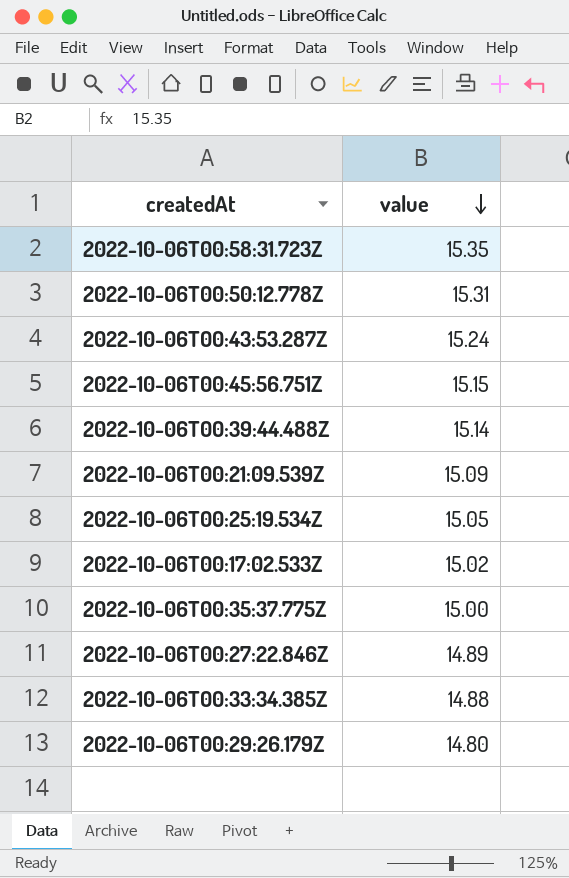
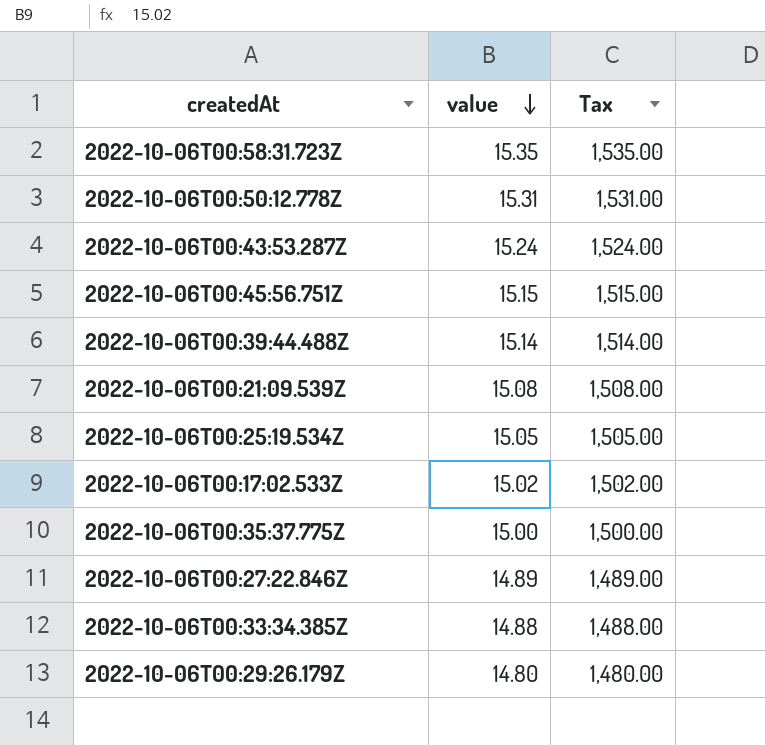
column Tax | formula: none -> [value] * 100
2022-10-06T00:21:09.539Z | value: 15.09 -> 15.08

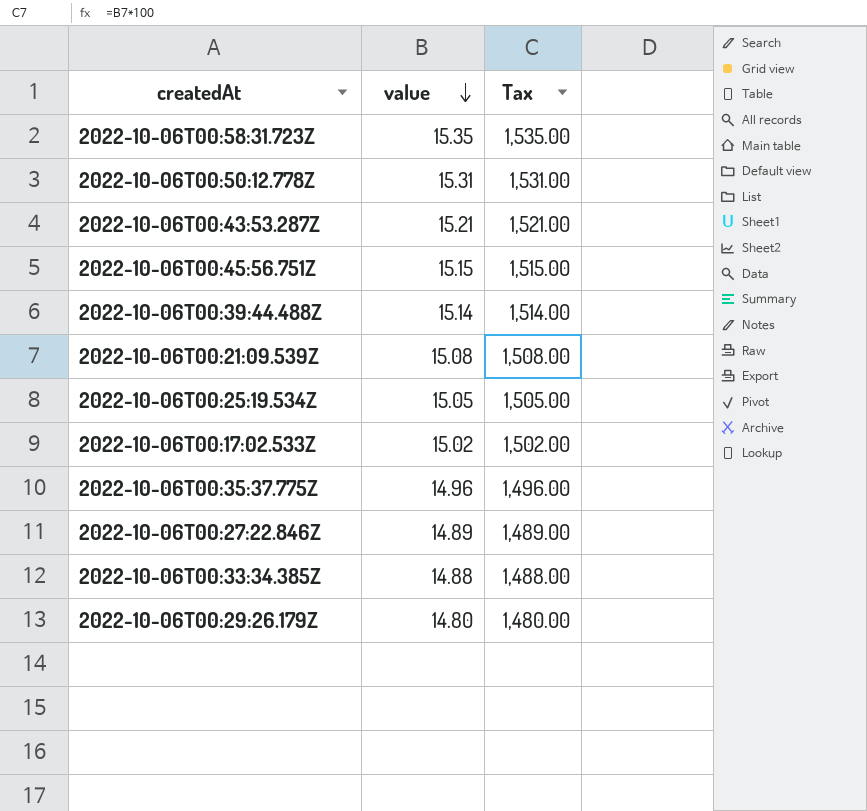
2022-10-06T00:43:53.287Z | value: 15.24 -> 15.21
2022-10-06T00:43:53.287Z | Tax: 1,524.00 -> 1,521.00
2022-10-06T00:35:37.775Z | value: 15.00 -> 14.96
2022-10-06T00:35:37.775Z | Tax: 1,500.00 -> 1,496.00

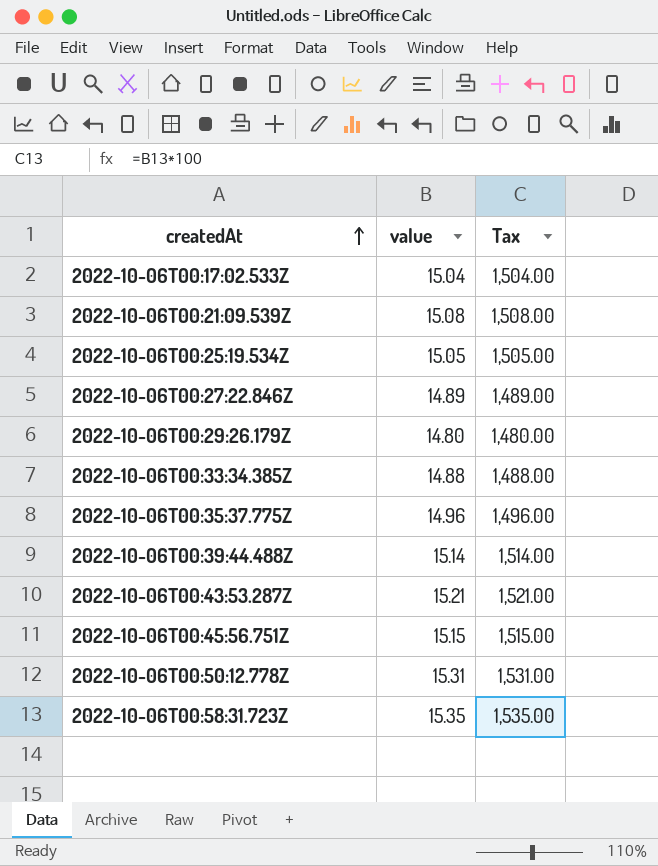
row order: value descending -> createdAt ascending
2022-10-06T00:17:02.533Z | value: 15.02 -> 15.04
2022-10-06T00:17:02.533Z | Tax: 1,502.00 -> 1,504.00

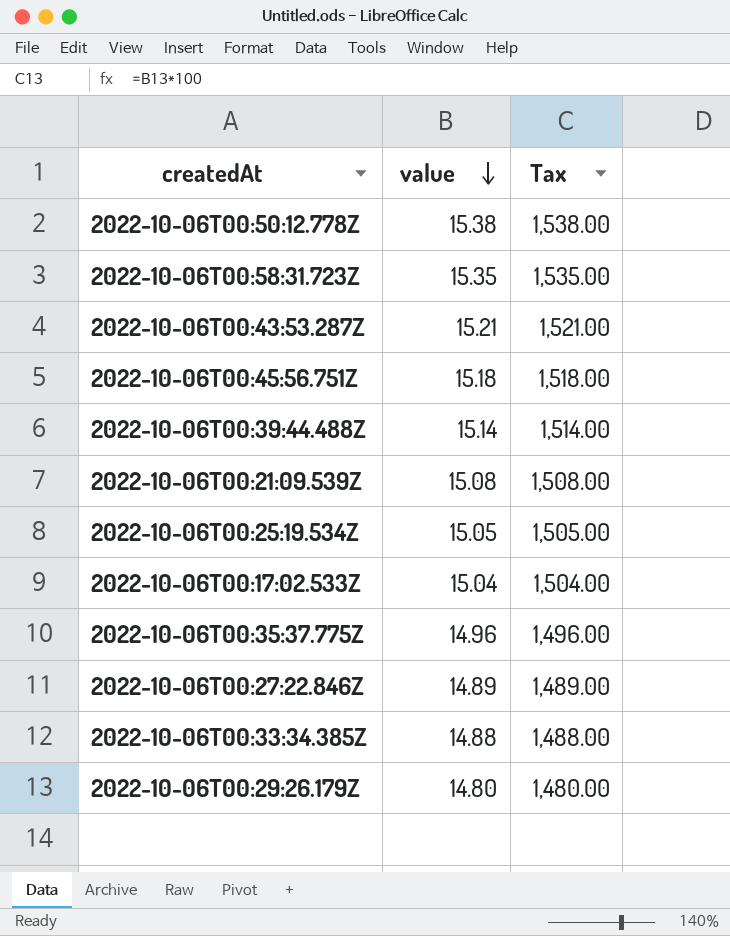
row order: createdAt ascending -> value descending
2022-10-06T00:50:12.778Z | value: 15.31 -> 15.38
2022-10-06T00:50:12.778Z | Tax: 1,531.00 -> 1,538.00
2022-10-06T00:45:56.751Z | value: 15.15 -> 15.18
2022-10-06T00:45:56.751Z | Tax: 1,515.00 -> 1,518.00

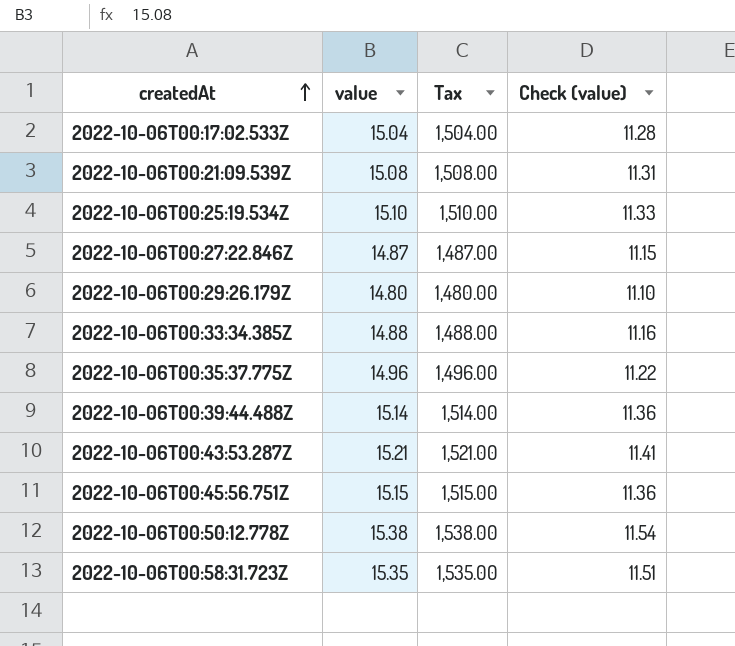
row order: value descending -> createdAt ascending
column Check (value) | formula: none -> [value] * 0.75
2022-10-06T00:25:19.534Z | value: 15.05 -> 15.10
2022-10-06T00:25:19.534Z | Tax: 1,505.00 -> 1,510.00
2022-10-06T00:27:22.846Z | value: 14.89 -> 14.87
2022-10-06T00:27:22.846Z | Tax: 1,489.00 -> 1,487.00
2022-10-06T00:45:56.751Z | value: 15.18 -> 15.15
2022-10-06T00:45:56.751Z | Tax: 1,518.00 -> 1,515.00

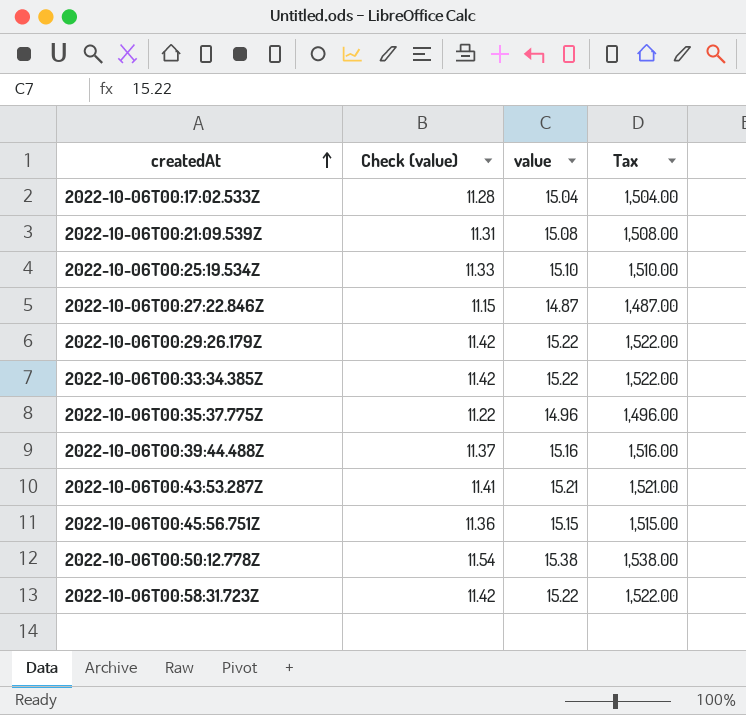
column Check (value) | position: 4 -> 2
2022-10-06T00:29:26.179Z | Check (value): 11.10 -> 11.42
2022-10-06T00:29:26.179Z | value: 14.80 -> 15.22
2022-10-06T00:29:26.179Z | Tax: 1,480.00 -> 1,522.00
2022-10-06T00:33:34.385Z | Check (value): 11.16 -> 11.42
2022-10-06T00:33:34.385Z | value: 14.88 -> 15.22
2022-10-06T00:33:34.385Z | Tax: 1,488.00 -> 1,522.00
2022-10-06T00:39:44.488Z | Check (value): 11.36 -> 11.37
2022-10-06T00:39:44.488Z | value: 15.14 -> 15.16
2022-10-06T00:39:44.488Z | Tax: 1,514.00 -> 1,516.00
2022-10-06T00:58:31.723Z | Check (value): 11.51 -> 11.42
2022-10-06T00:58:31.723Z | value: 15.35 -> 15.22
2022-10-06T00:58:31.723Z | Tax: 1,535.00 -> 1,522.00

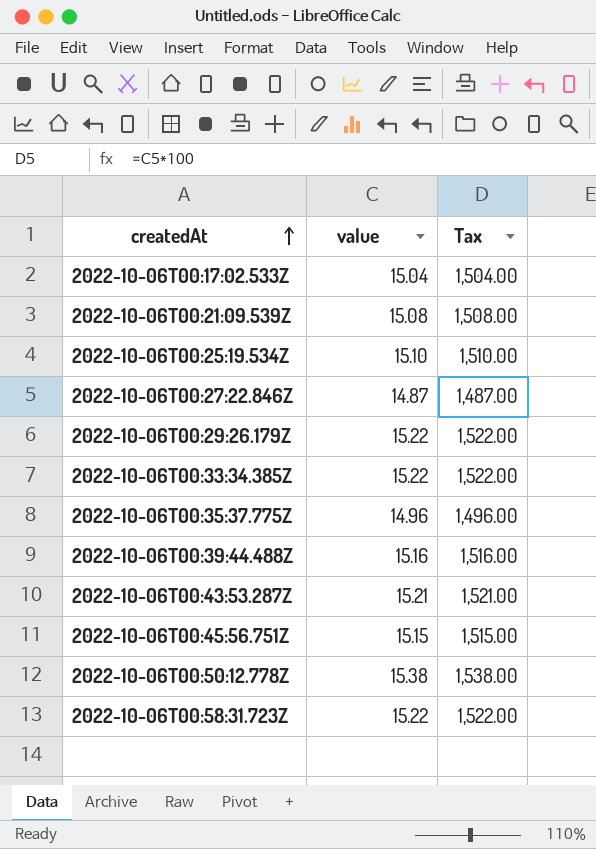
column Check (value) | formula: [value] * 0.75 -> none

